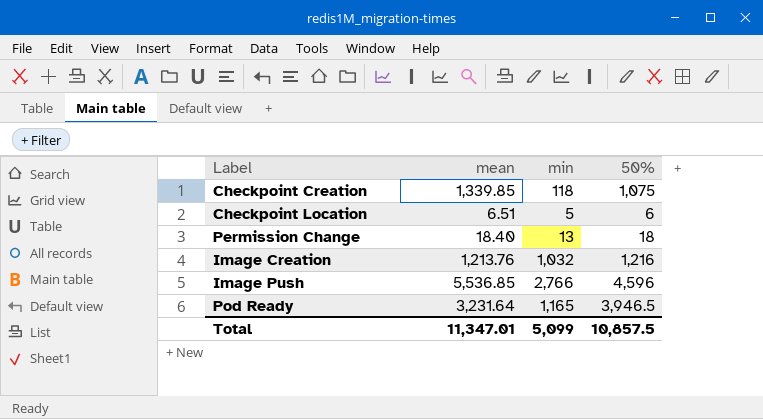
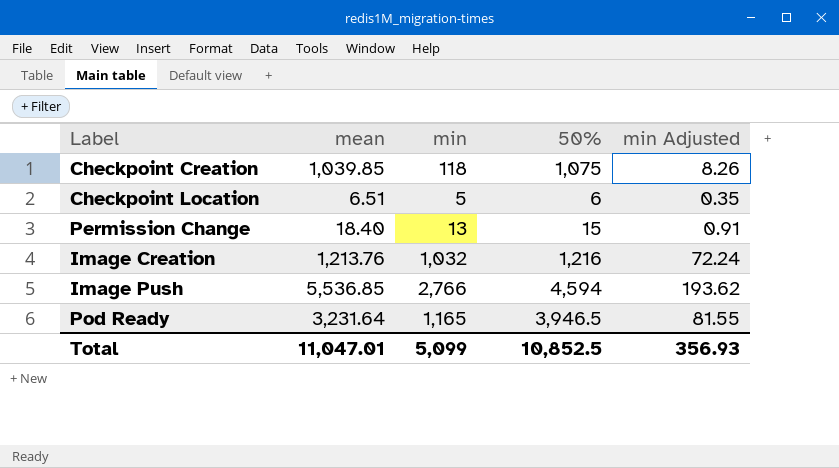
column min Adjusted | formula: none -> [min] * 0.07
Checkpoint Creation | mean: 1,339.85 -> 1,039.85
Permission Change | 50%: 18 -> 15
Image Push | 50%: 4,596 -> 4,594
Total | mean: 11,347.01 -> 11,047.01
Total | 50%: 10,857.5 -> 10,852.5

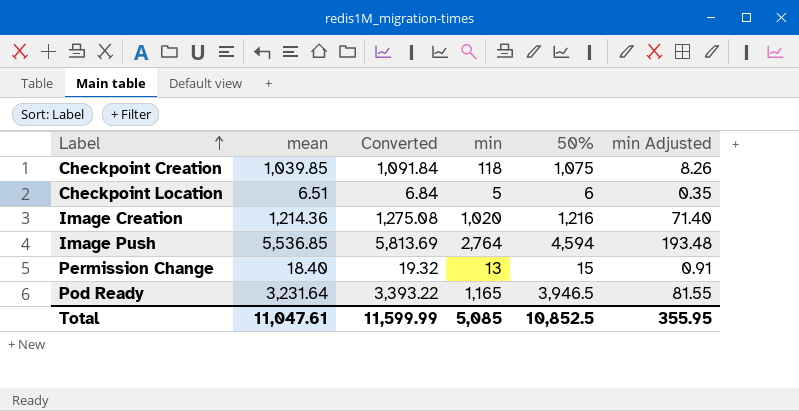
row order: none -> Label ascending
column Converted | formula: none -> [mean] * 1.05
Image Creation | mean: 1,213.76 -> 1,214.36
Image Creation | min: 1,032 -> 1,020
Image Creation | min Adjusted: 72.24 -> 71.40
Image Push | min: 2,766 -> 2,764
Image Push | min Adjusted: 193.62 -> 193.48
Total | mean: 11,047.01 -> 11,047.61
Total | min: 5,099 -> 5,085
Total | min Adjusted: 356.93 -> 355.95

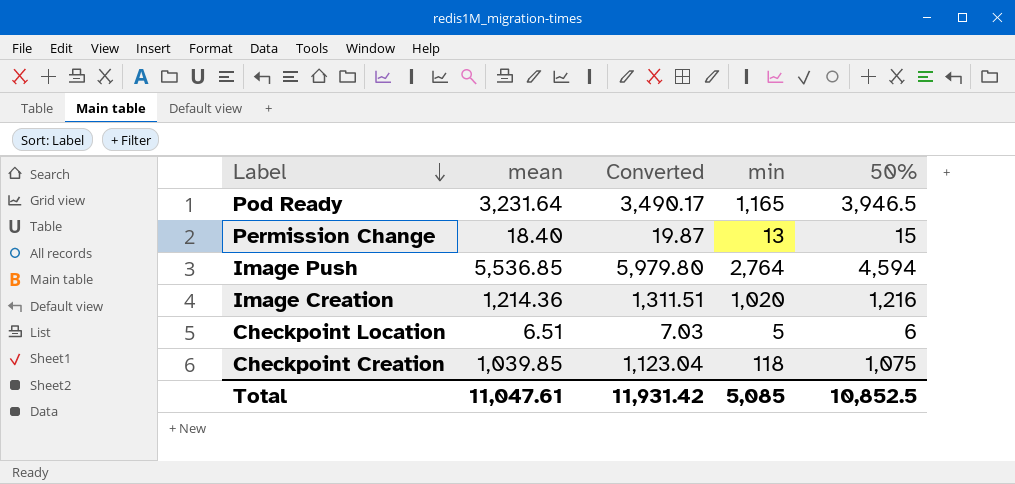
row order: Label ascending -> Label descending
column min Adjusted | formula: [min] * 0.07 -> none
column Converted | formula: [mean] * 1.05 -> [mean] * 1.08
Total | Converted: 11,599.99 -> 11,931.42

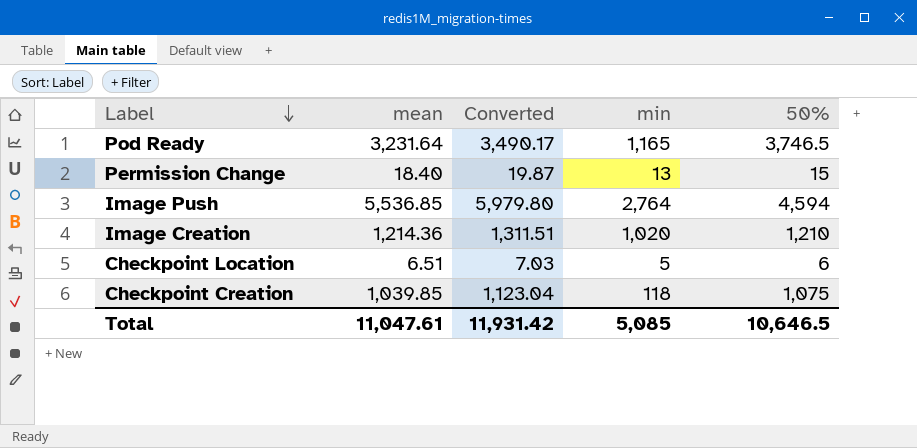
Pod Ready | 50%: 3,946.5 -> 3,746.5
Image Creation | 50%: 1,216 -> 1,210
Total | 50%: 10,852.5 -> 10,646.5

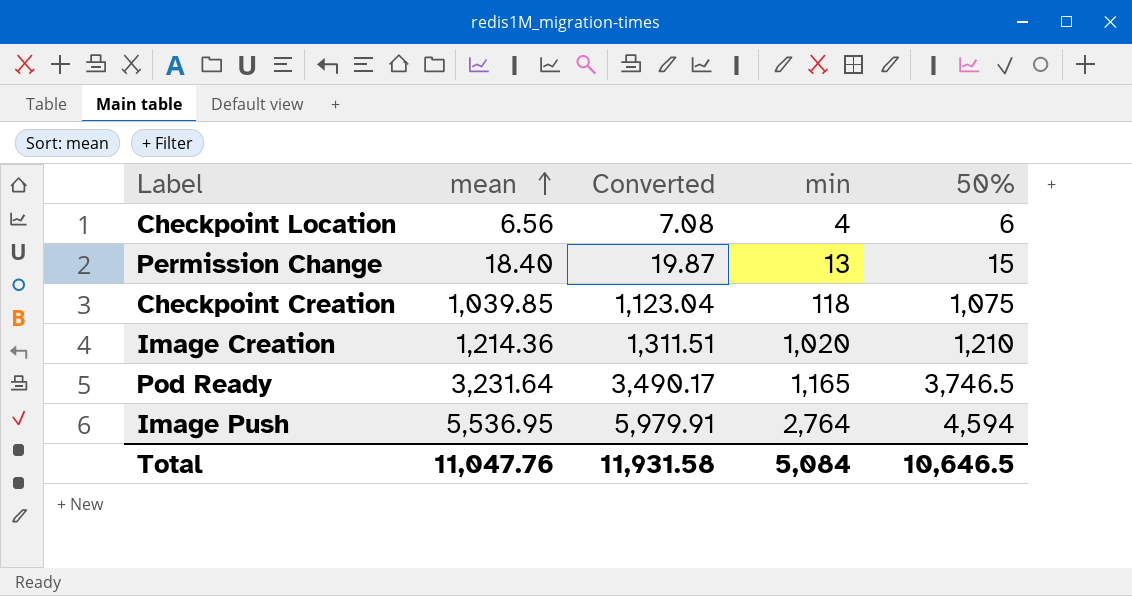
row order: Label descending -> mean ascending
Checkpoint Location | mean: 6.51 -> 6.56
Checkpoint Location | Converted: 7.03 -> 7.08
Checkpoint Location | min: 5 -> 4
Image Push | mean: 5,536.85 -> 5,536.95
Image Push | Converted: 5,979.80 -> 5,979.91
Total | mean: 11,047.61 -> 11,047.76
Total | Converted: 11,931.42 -> 11,931.58
Total | min: 5,085 -> 5,084

